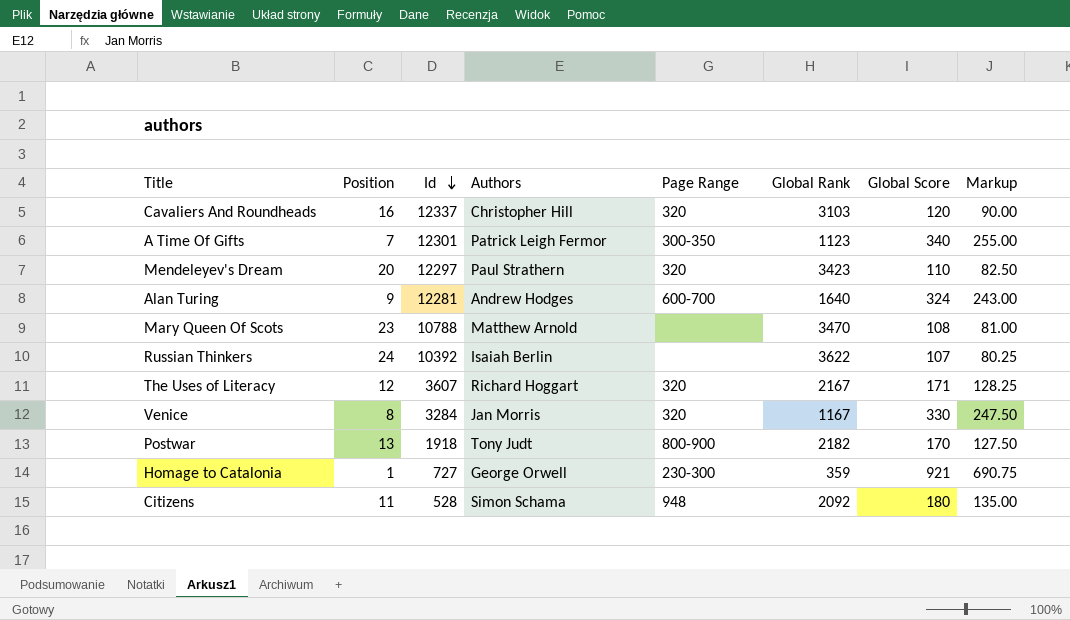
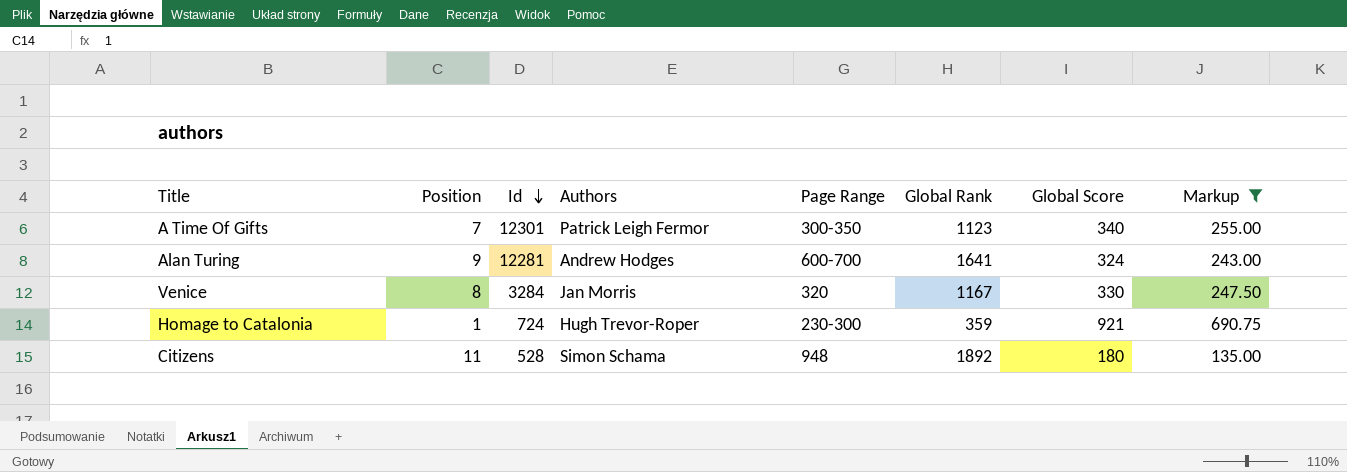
filter: none -> Markup >= 135.00
Alan Turing | Global Rank: 1640 -> 1641
Homage to Catalonia | Id: 727 -> 724
Homage to Catalonia | Authors: George Orwell -> Hugh Trevor-Roper
Citizens | Global Rank: 2092 -> 1892

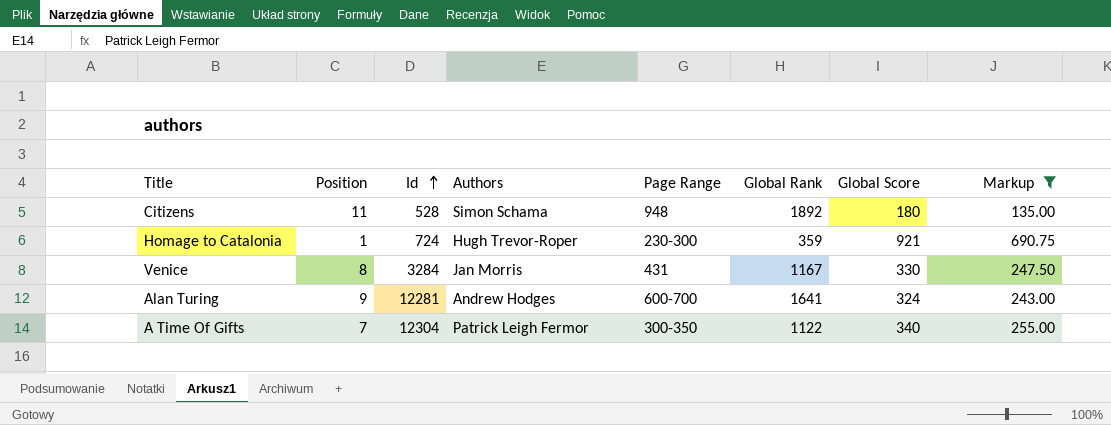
row order: Id descending -> Id ascending
Venice | Page Range: 320 -> 431
A Time Of Gifts | Id: 12301 -> 12304
A Time Of Gifts | Global Rank: 1123 -> 1122

